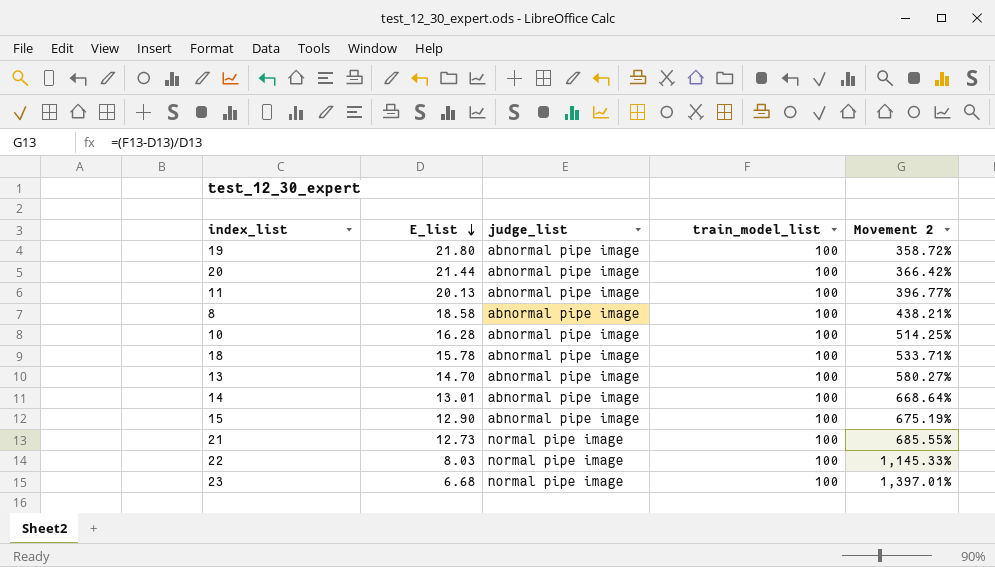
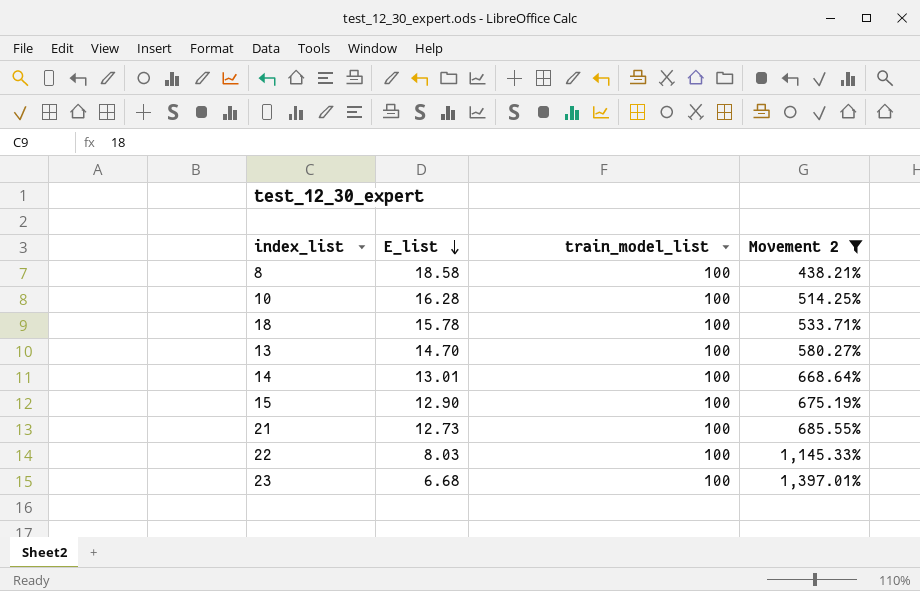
filter: none -> Movement 2 >= 438.21%
column judge_list | position: 3 -> none

